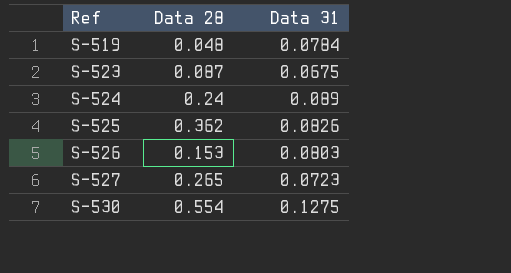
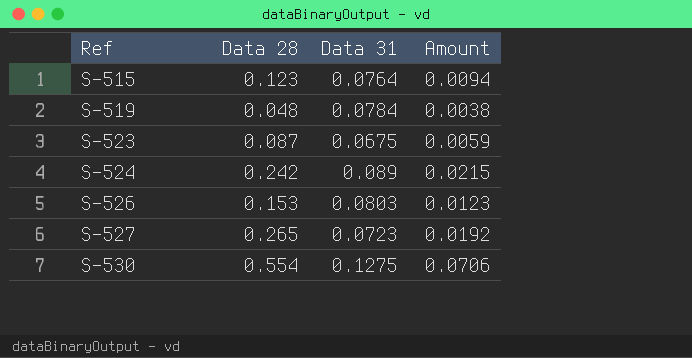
column Amount | formula: none -> [Data 28] * [Data 31]
row S-525: 0.362 | 0.0826 -> none
row S-515: none -> 0.123 | 0.0764 | 0.0094
S-524 | Data 28: 0.24 -> 0.242

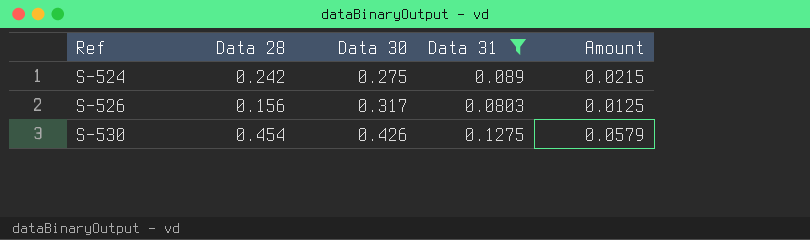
filter: none -> Data 31 >= 0.0803
column Data 30 | position: none -> 3
S-526 | Data 28: 0.153 -> 0.156
S-526 | Amount: 0.0123 -> 0.0125
S-530 | Data 28: 0.554 -> 0.454
S-530 | Amount: 0.0706 -> 0.0579

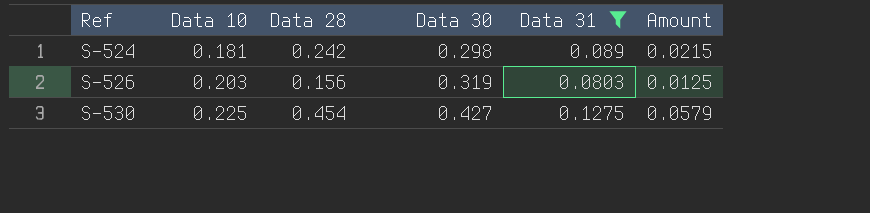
column Data 10 | position: none -> 2
S-524 | Data 30: 0.275 -> 0.298
S-526 | Data 30: 0.317 -> 0.319
S-530 | Data 30: 0.426 -> 0.427

